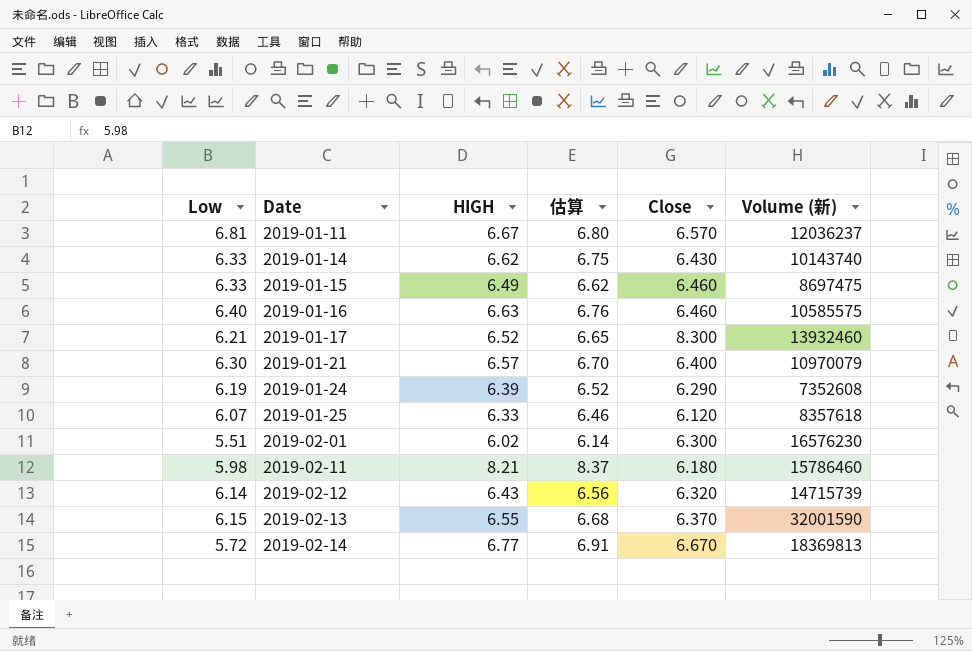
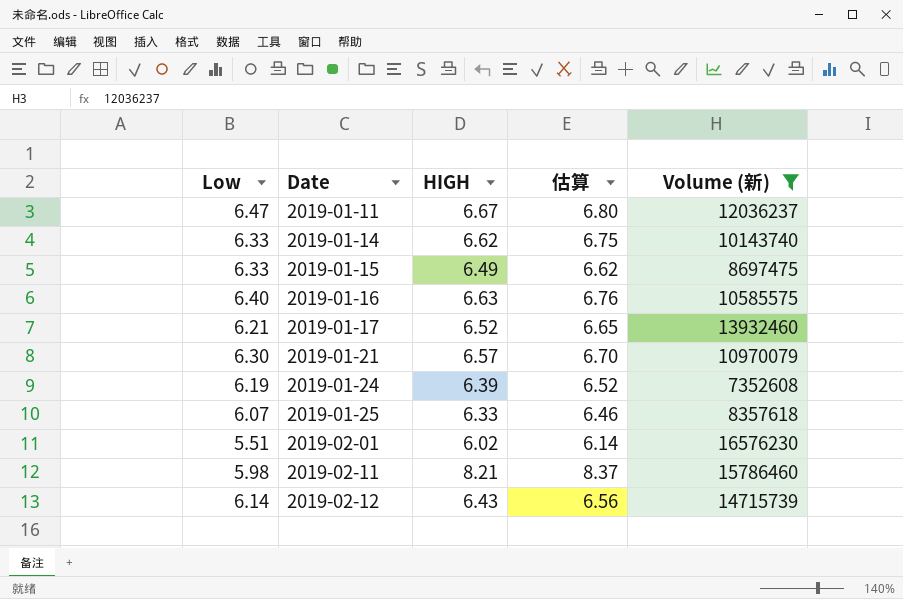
filter: none -> Volume (新) <= 16576230
column Close | position: 5 -> none
2019-01-11 | Low: 6.81 -> 6.47

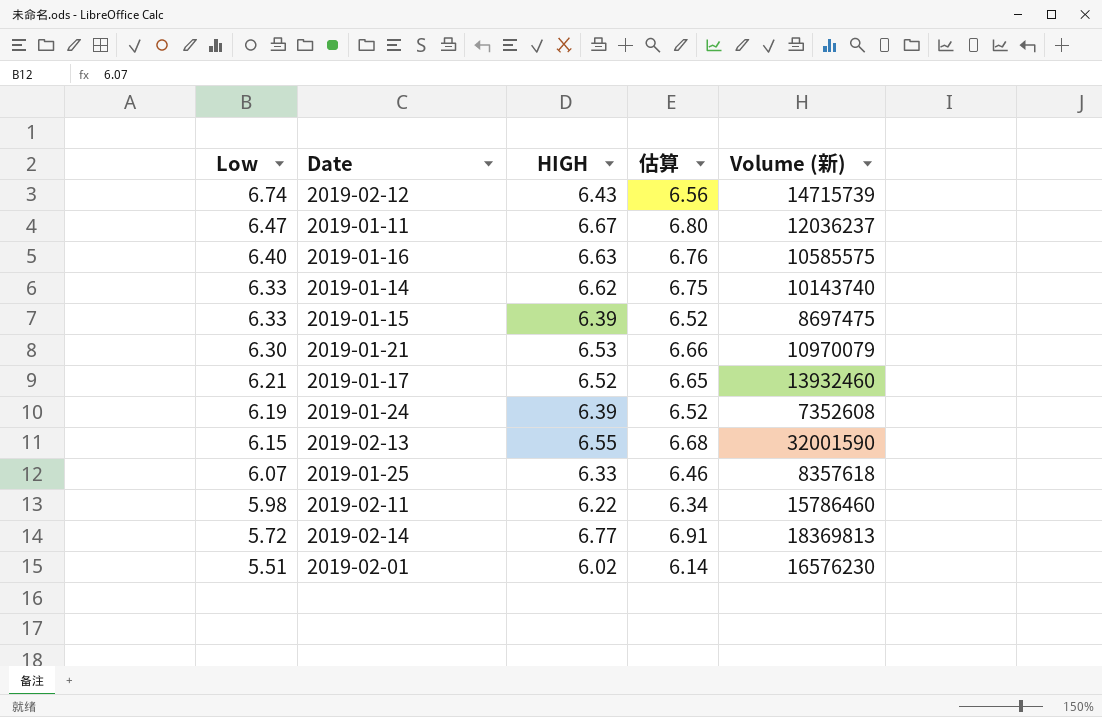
filter: Volume (新) <= 16576230 -> none
row order: Date ascending -> Low descending
2019-02-12 | Low: 6.14 -> 6.74
2019-01-15 | HIGH: 6.49 -> 6.39
2019-01-15 | 估算: 6.62 -> 6.52
2019-01-21 | HIGH: 6.57 -> 6.53
2019-01-21 | 估算: 6.70 -> 6.66
2019-02-11 | HIGH: 8.21 -> 6.22
2019-02-11 | 估算: 8.37 -> 6.34

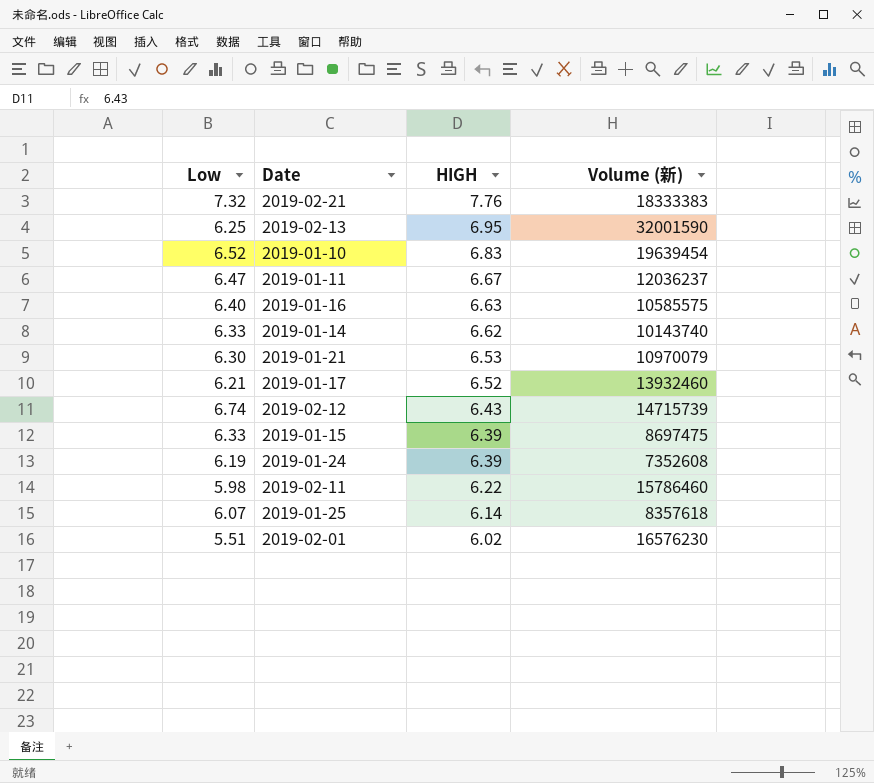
row order: Low descending -> HIGH descending
column 估算 | formula: [HIGH] * 1.02 -> none
row 2019-02-14: 5.72 | 6.77 | 6.91 | 18369813 -> none
row 2019-02-21: none -> 7.32 | 7.76 | 18333383
2019-02-13 | Low: 6.15 -> 6.25
2019-02-13 | HIGH: 6.55 -> 6.95
row 2019-01-10: none -> 6.52 | 6.83 | 19639454
2019-01-25 | HIGH: 6.33 -> 6.14

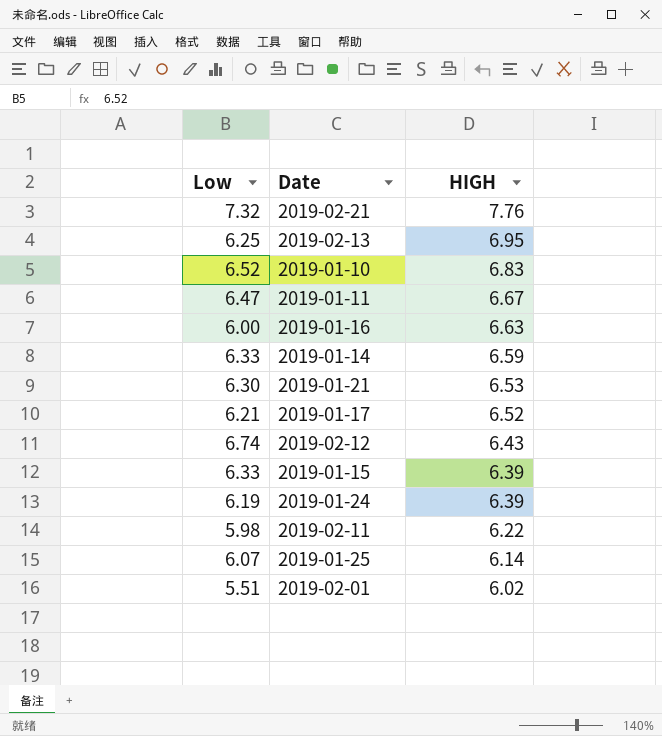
column Volume (新) | position: 4 -> none
2019-01-16 | Low: 6.40 -> 6.00
2019-01-14 | HIGH: 6.62 -> 6.59

